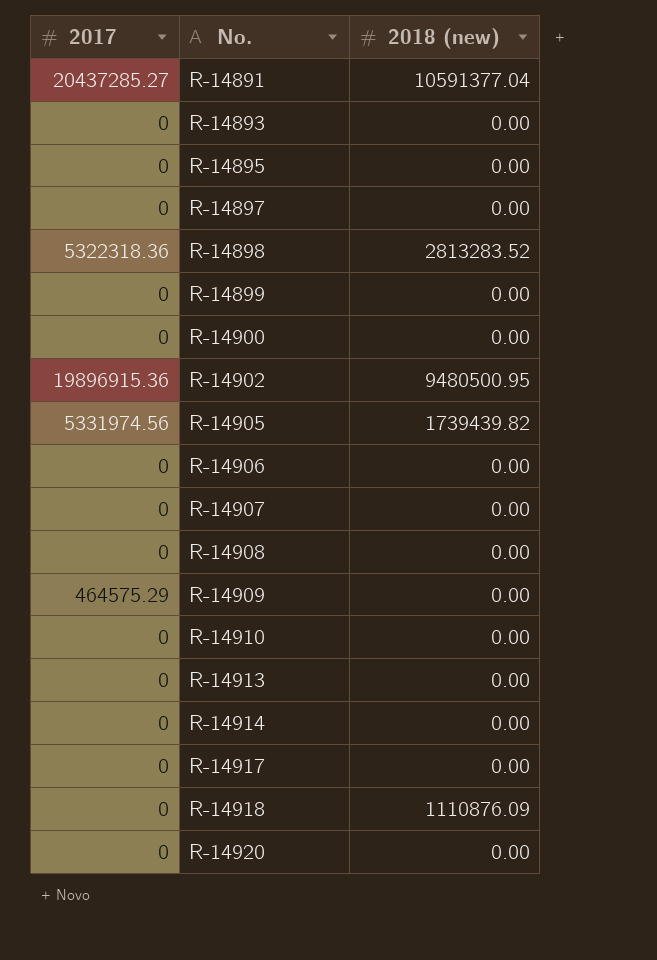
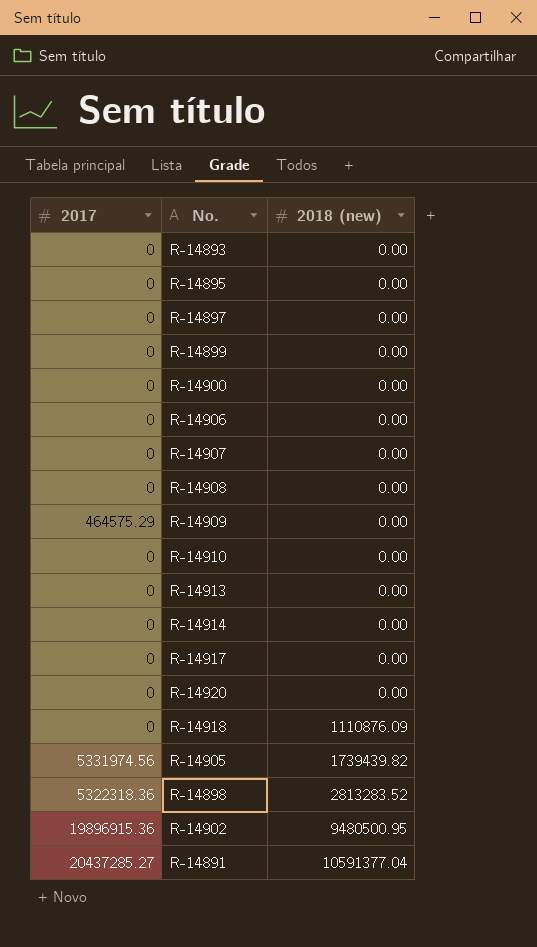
row order: No. ascending -> 2018 (new) ascending

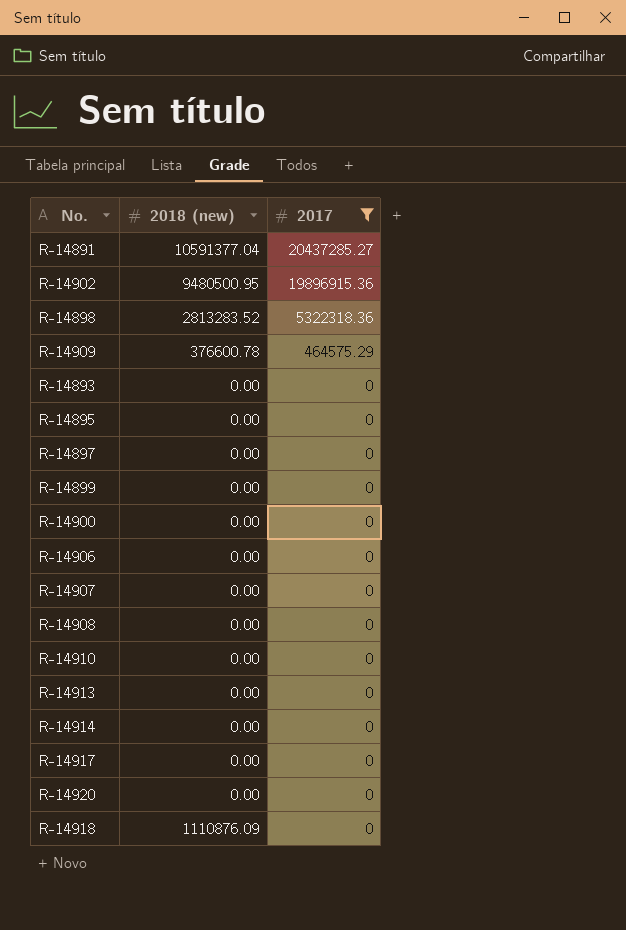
filter: none -> 2017 != 5331974.56
row order: 2018 (new) ascending -> 2017 descending
column 2017 | position: 1 -> 3
R-14909 | 2018 (new): 0.00 -> 376600.78

